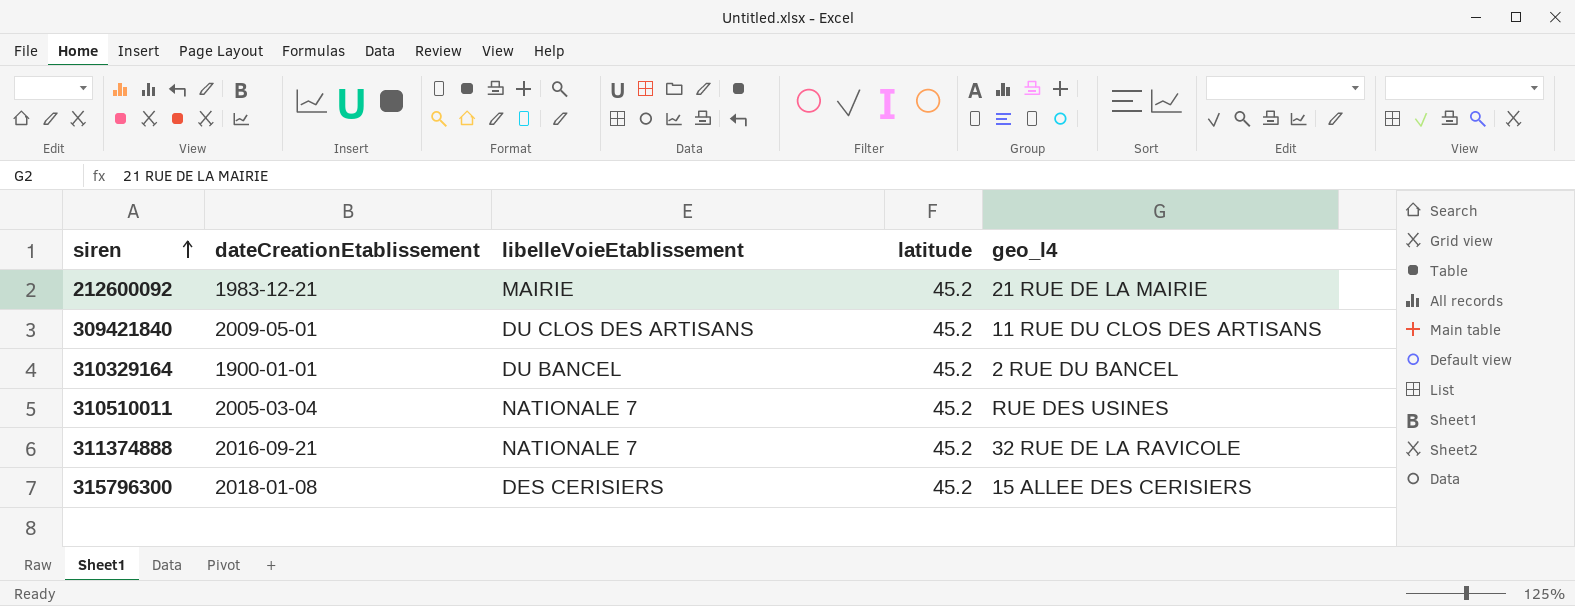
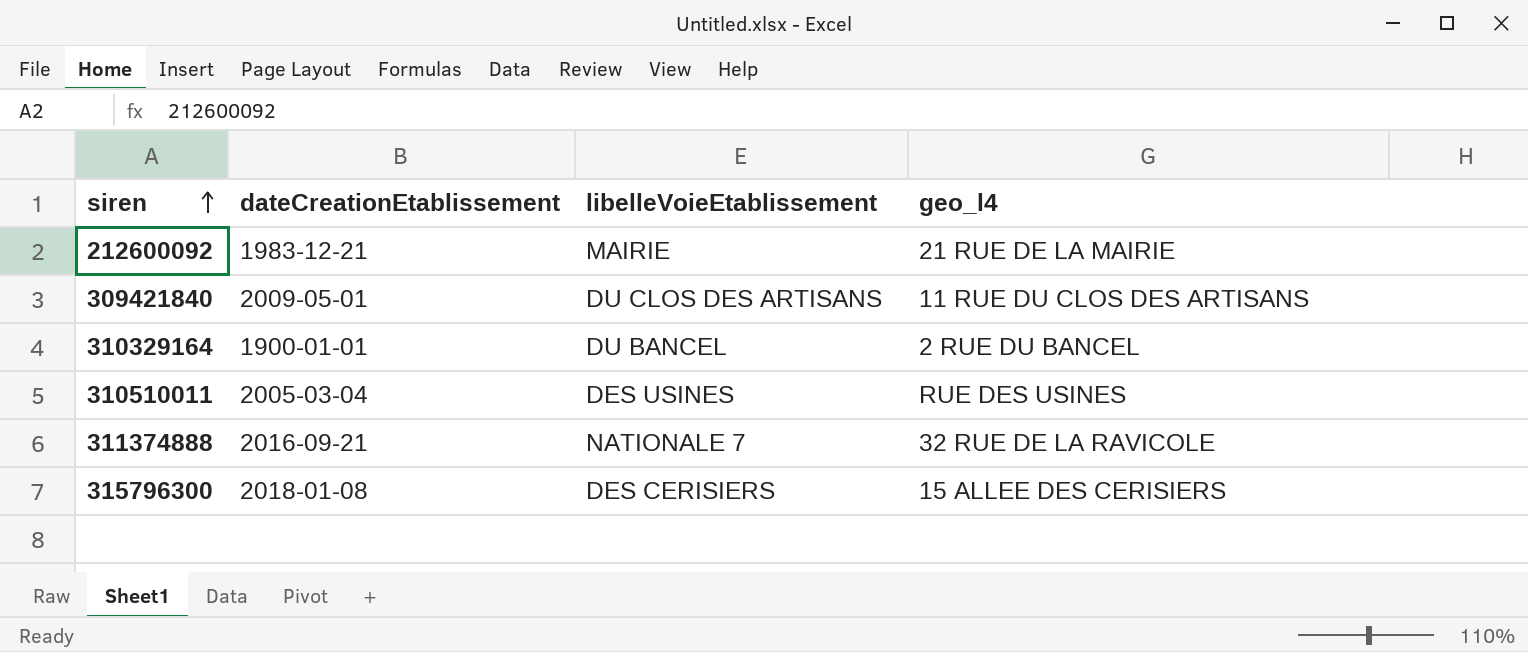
column latitude | position: 4 -> none
310510011 | libelleVoieEtablissement: NATIONALE 7 -> DES USINES

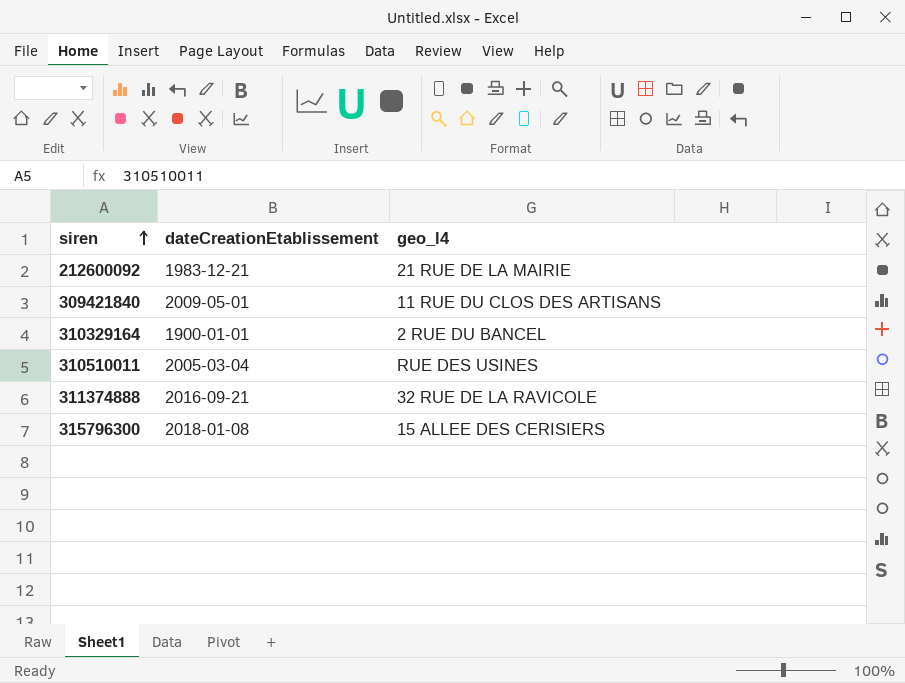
column libelleVoieEtablissement | position: 3 -> none

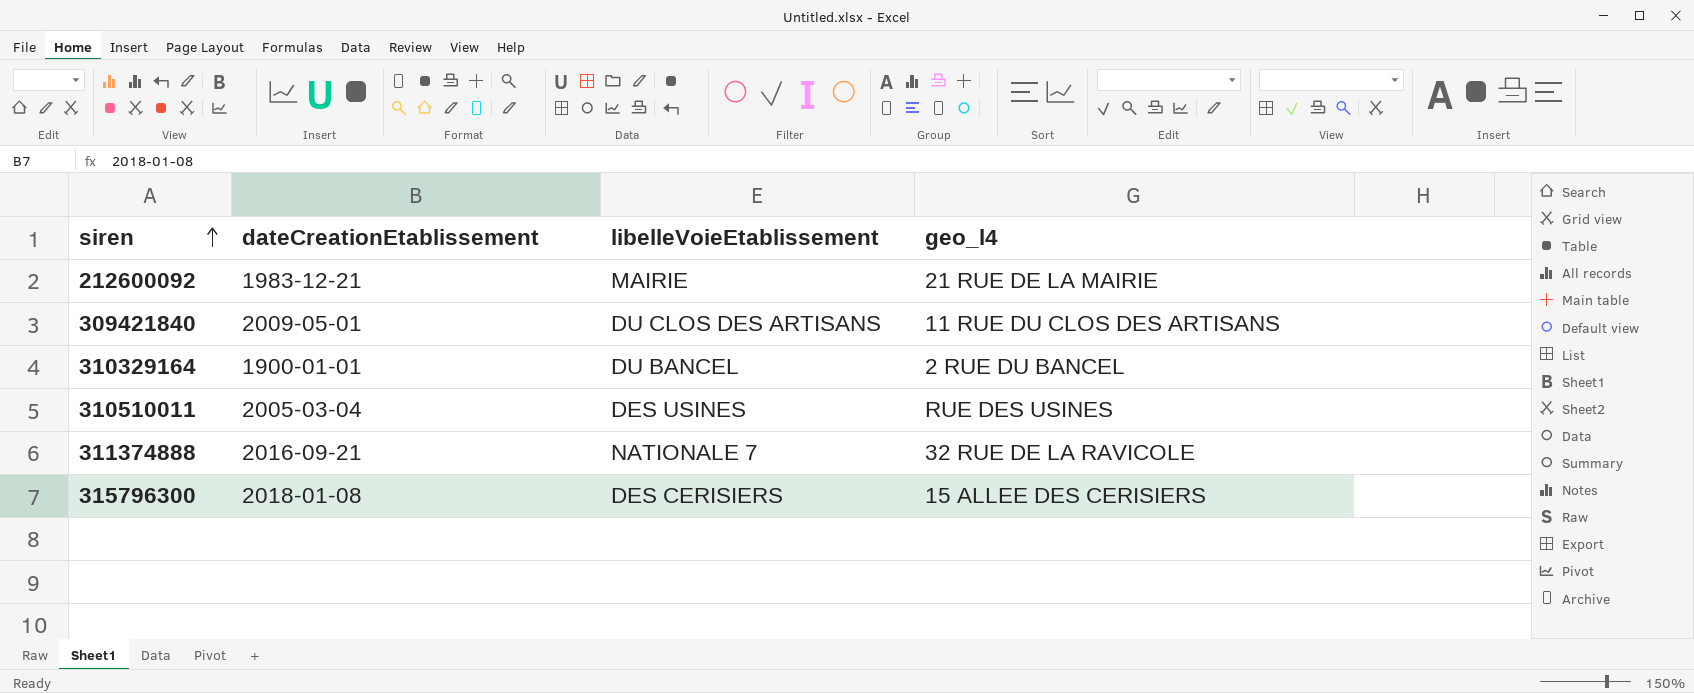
column libelleVoieEtablissement | position: none -> 3

